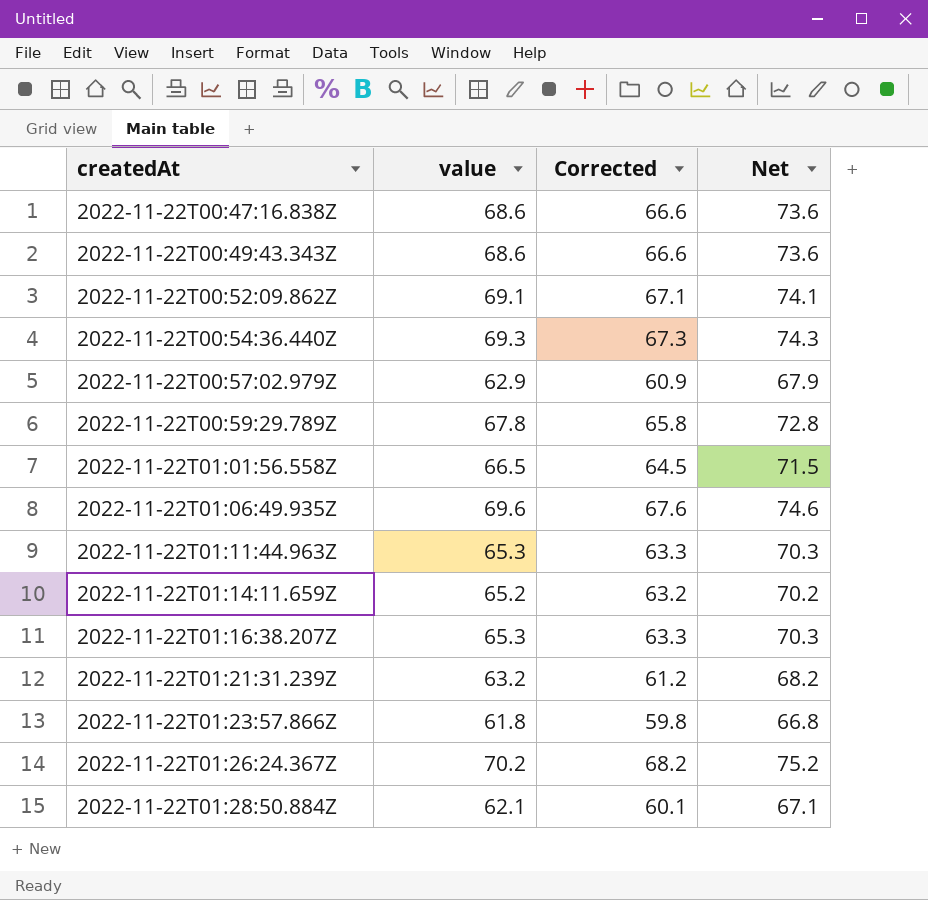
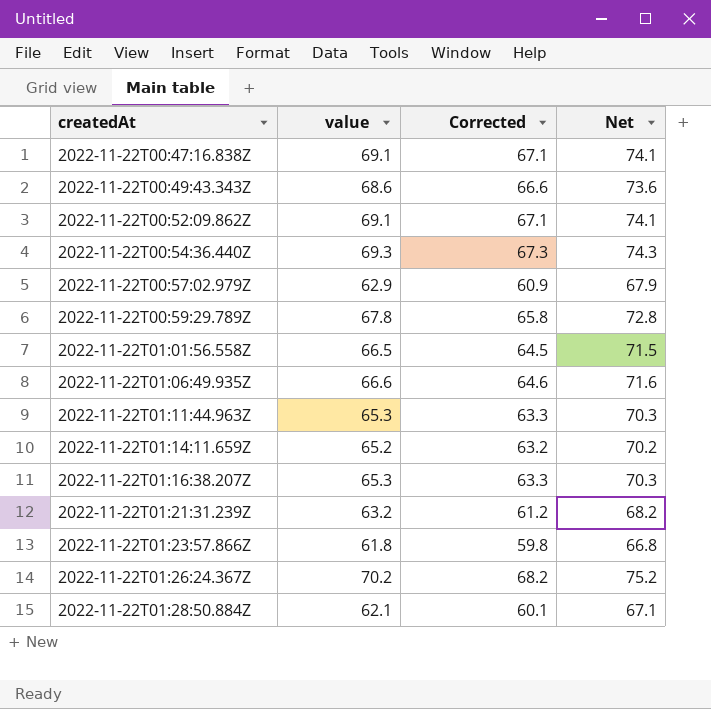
2022-11-22T00:47:16.838Z | value: 68.6 -> 69.1
2022-11-22T00:47:16.838Z | Corrected: 66.6 -> 67.1
2022-11-22T00:47:16.838Z | Net: 73.6 -> 74.1
2022-11-22T01:06:49.935Z | value: 69.6 -> 66.6
2022-11-22T01:06:49.935Z | Corrected: 67.6 -> 64.6
2022-11-22T01:06:49.935Z | Net: 74.6 -> 71.6

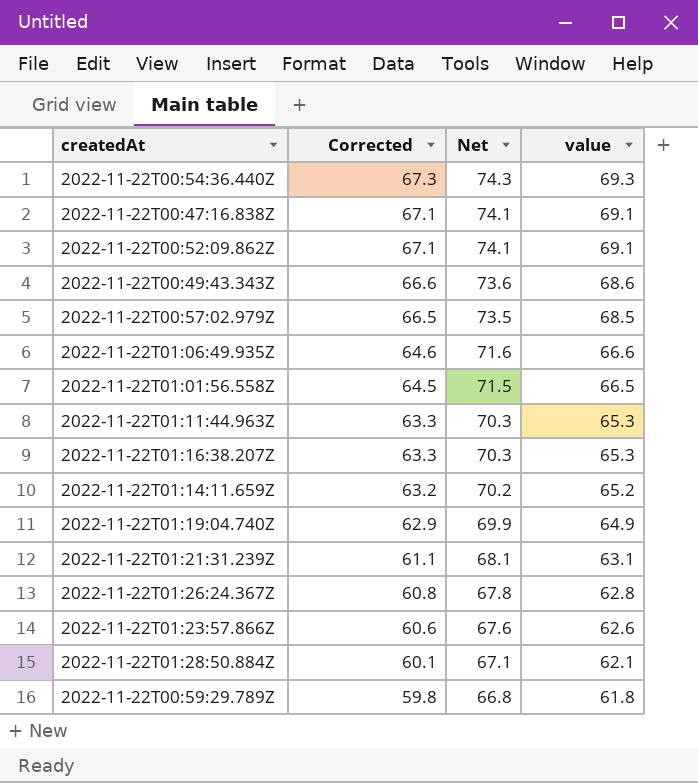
row order: createdAt ascending -> Corrected descending
column value | position: 2 -> 4
2022-11-22T00:57:02.979Z | Corrected: 60.9 -> 66.5
2022-11-22T00:57:02.979Z | Net: 67.9 -> 73.5
2022-11-22T00:57:02.979Z | value: 62.9 -> 68.5
row 2022-11-22T01:19:04.740Z: none -> 62.9 | 69.9 | 64.9
2022-11-22T01:21:31.239Z | Corrected: 61.2 -> 61.1
2022-11-22T01:21:31.239Z | Net: 68.2 -> 68.1
2022-11-22T01:21:31.239Z | value: 63.2 -> 63.1
2022-11-22T01:26:24.367Z | Corrected: 68.2 -> 60.8
2022-11-22T01:26:24.367Z | Net: 75.2 -> 67.8
2022-11-22T01:26:24.367Z | value: 70.2 -> 62.8
2022-11-22T01:23:57.866Z | Corrected: 59.8 -> 60.6
2022-11-22T01:23:57.866Z | Net: 66.8 -> 67.6
2022-11-22T01:23:57.866Z | value: 61.8 -> 62.6
2022-11-22T00:59:29.789Z | Corrected: 65.8 -> 59.8
2022-11-22T00:59:29.789Z | Net: 72.8 -> 66.8
2022-11-22T00:59:29.789Z | value: 67.8 -> 61.8

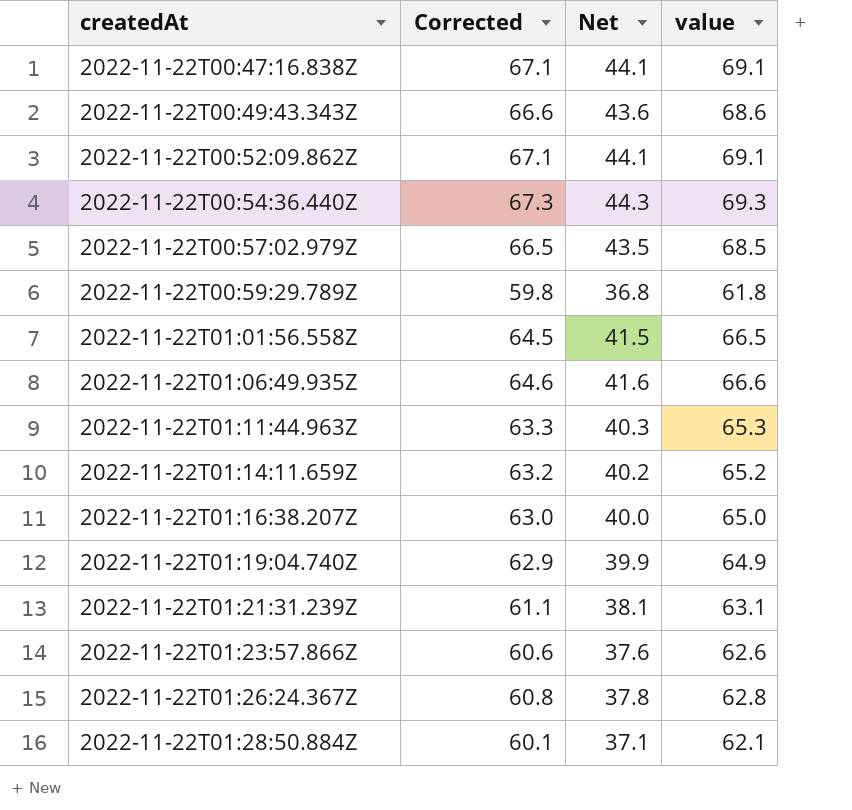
row order: Corrected descending -> createdAt ascending
column Net | formula: [value] + 5 -> [value] - 25
2022-11-22T01:16:38.207Z | Corrected: 63.3 -> 63.0
2022-11-22T01:16:38.207Z | value: 65.3 -> 65.0

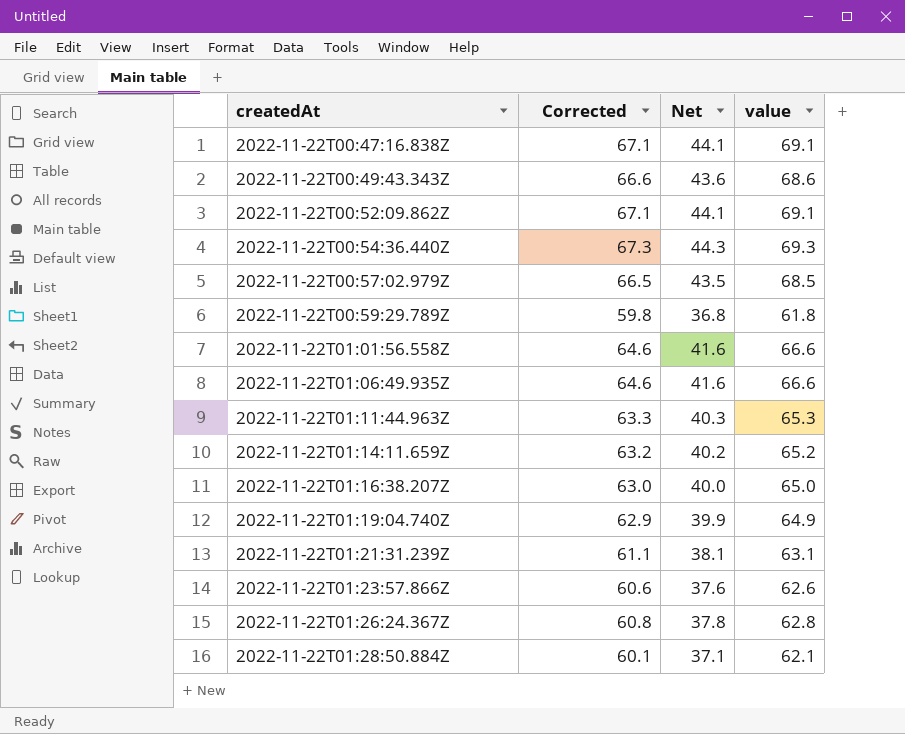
2022-11-22T01:01:56.558Z | Corrected: 64.5 -> 64.6
2022-11-22T01:01:56.558Z | Net: 41.5 -> 41.6
2022-11-22T01:01:56.558Z | value: 66.5 -> 66.6

